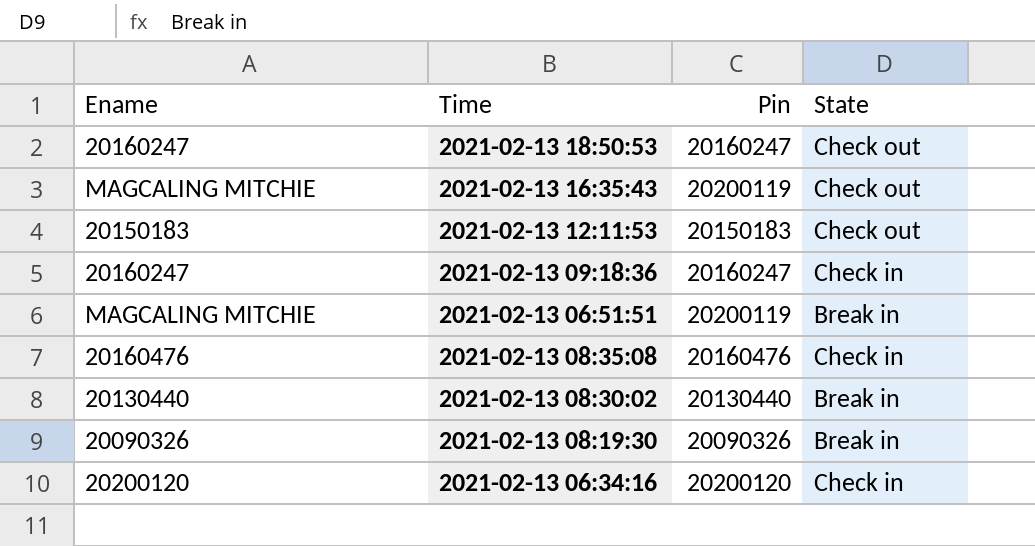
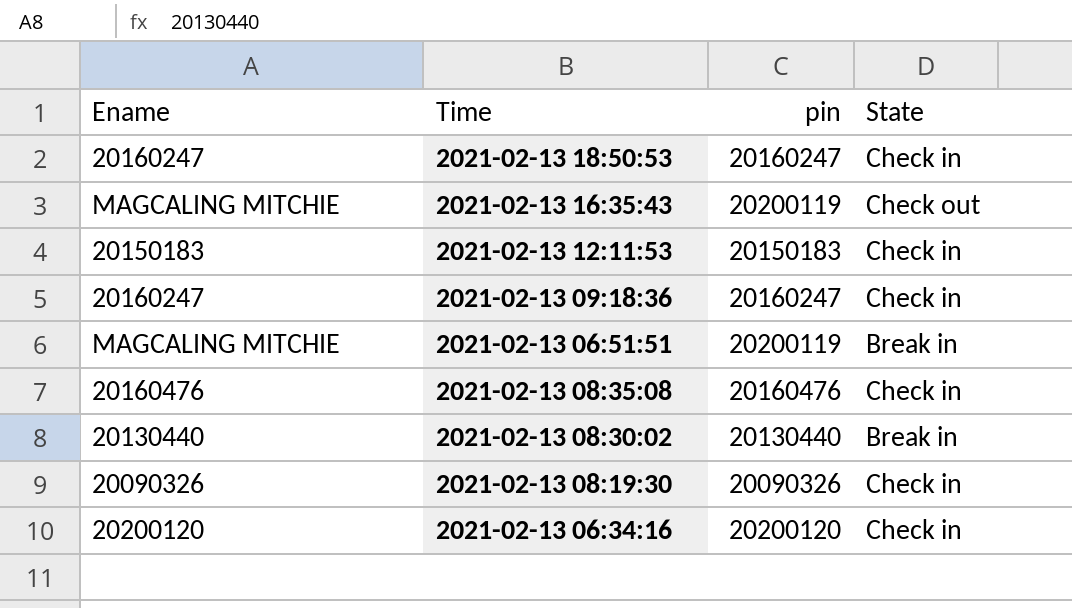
column name: Pin -> pin
2021-02-13 18:50:53 | State: Check out -> Check in
2021-02-13 12:11:53 | State: Check out -> Check in
2021-02-13 08:19:30 | State: Break in -> Check in

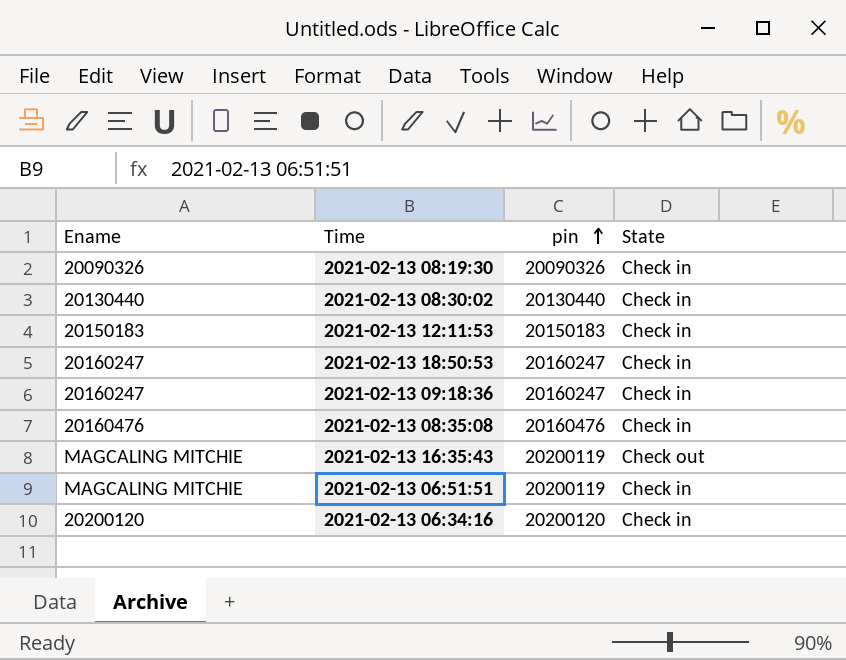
row order: none -> pin ascending
2021-02-13 08:30:02 | State: Break in -> Check in
2021-02-13 06:51:51 | State: Break in -> Check in

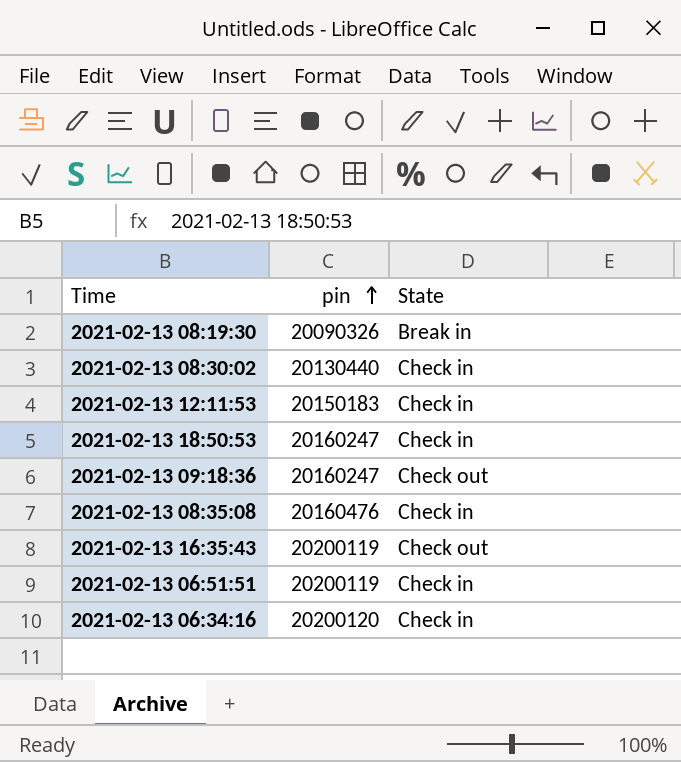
column Ename | position: 1 -> none
2021-02-13 08:19:30 | State: Check in -> Break in
2021-02-13 09:18:36 | State: Check in -> Check out

